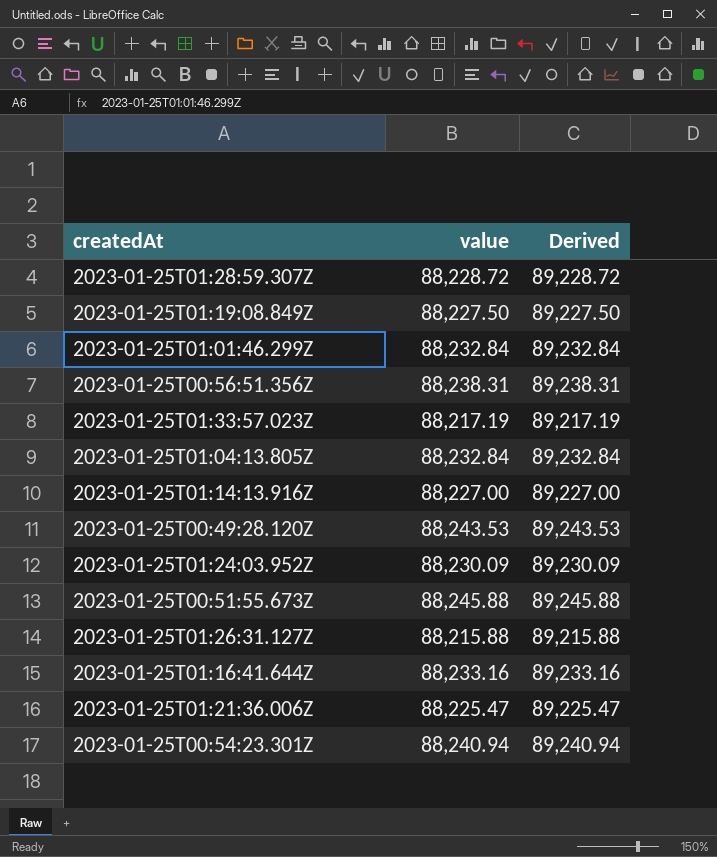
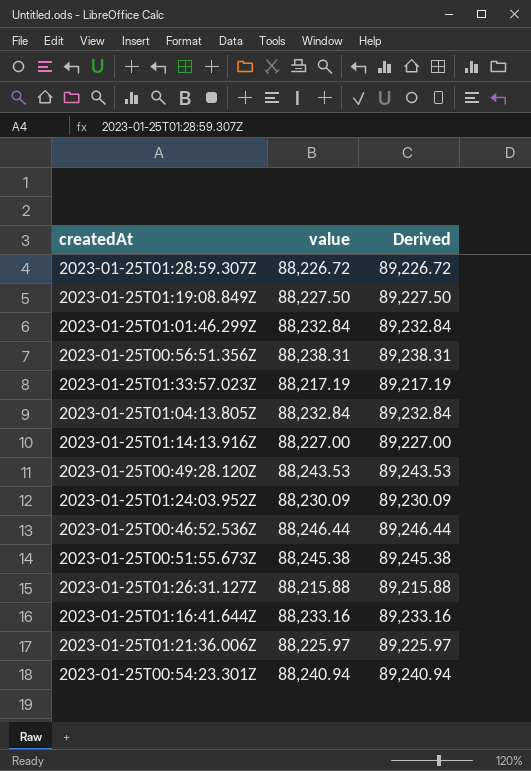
2023-01-25T01:28:59.307Z | value: 88,228.72 -> 88,226.72
2023-01-25T01:28:59.307Z | Derived: 89,228.72 -> 89,226.72
row 2023-01-25T00:46:52.536Z: none -> 88,246.44 | 89,246.44
2023-01-25T00:51:55.673Z | value: 88,245.88 -> 88,245.38
2023-01-25T00:51:55.673Z | Derived: 89,245.88 -> 89,245.38
2023-01-25T01:21:36.006Z | value: 88,225.47 -> 88,225.97
2023-01-25T01:21:36.006Z | Derived: 89,225.47 -> 89,225.97

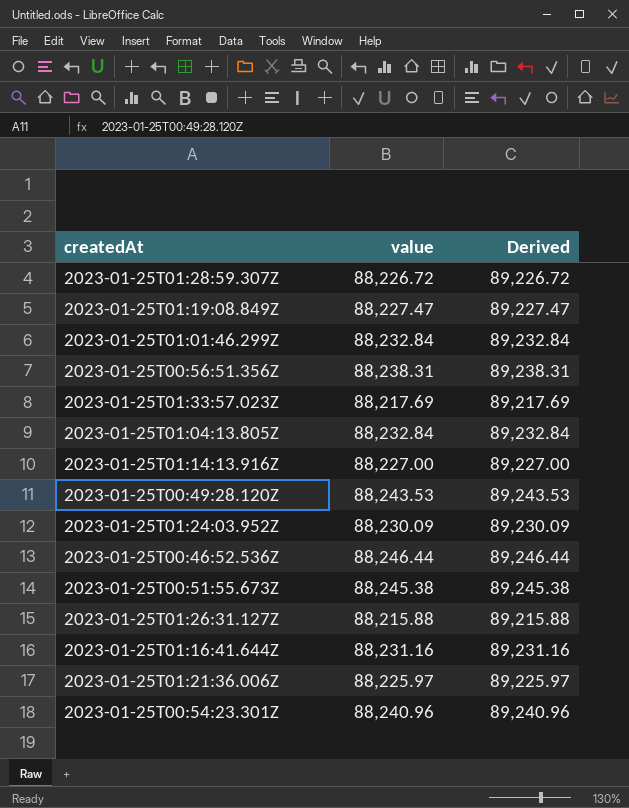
2023-01-25T01:19:08.849Z | value: 88,227.50 -> 88,227.47
2023-01-25T01:19:08.849Z | Derived: 89,227.50 -> 89,227.47
2023-01-25T01:33:57.023Z | value: 88,217.19 -> 88,217.69
2023-01-25T01:33:57.023Z | Derived: 89,217.19 -> 89,217.69
2023-01-25T01:16:41.644Z | value: 88,233.16 -> 88,231.16
2023-01-25T01:16:41.644Z | Derived: 89,233.16 -> 89,231.16
2023-01-25T00:54:23.301Z | value: 88,240.94 -> 88,240.96
2023-01-25T00:54:23.301Z | Derived: 89,240.94 -> 89,240.96

